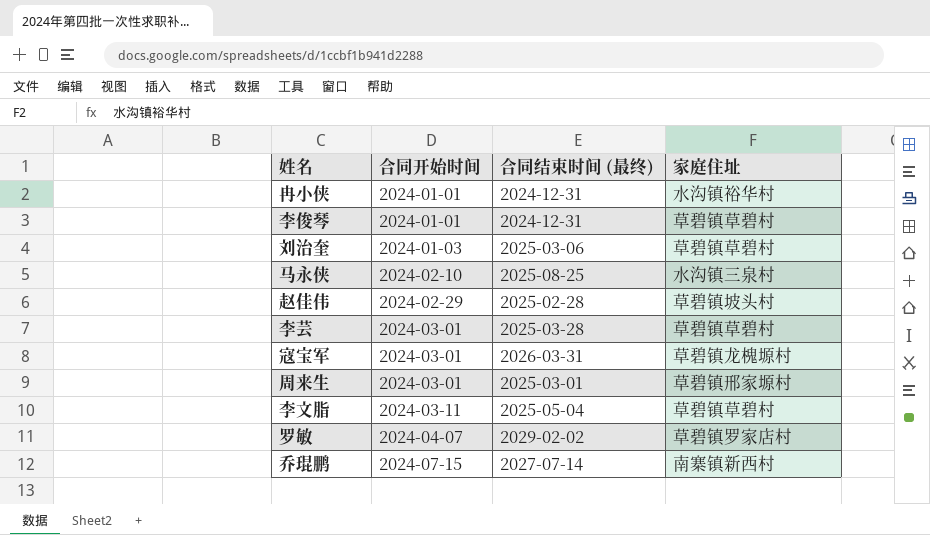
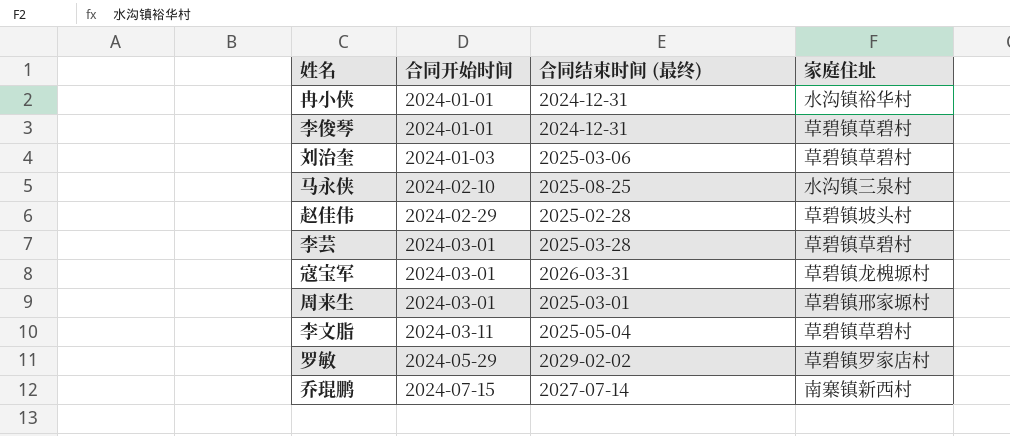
罗敏 | 合同开始时间: 2024-04-07 -> 2024-05-29

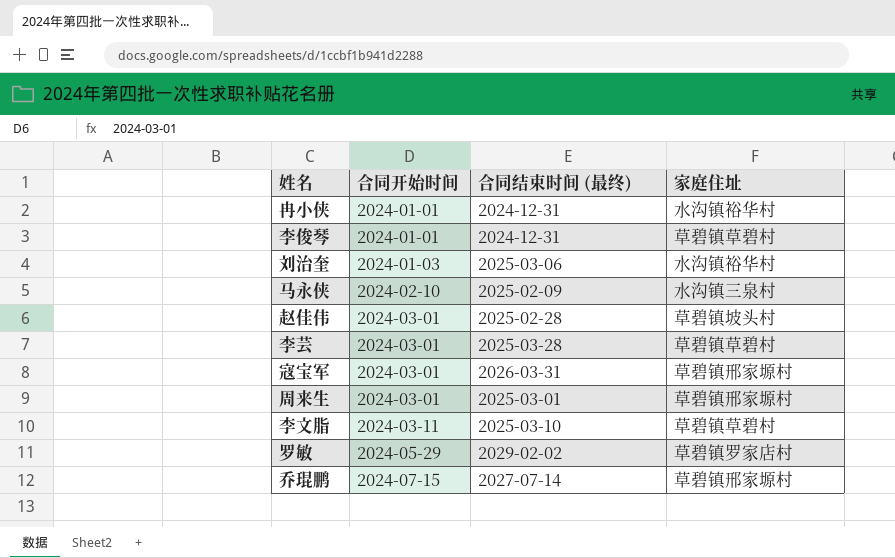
刘治奎 | 家庭住址: 草碧镇草碧村 -> 水沟镇裕华村
马永侠 | 合同结束时间 (最终): 2025-08-25 -> 2025-02-09
赵佳伟 | 合同开始时间: 2024-02-29 -> 2024-03-01
寇宝军 | 家庭住址: 草碧镇龙槐塬村 -> 草碧镇邢家塬村
李文脂 | 合同结束时间 (最终): 2025-05-04 -> 2025-03-10
乔琨鹏 | 家庭住址: 南寨镇新西村 -> 草碧镇邢家塬村

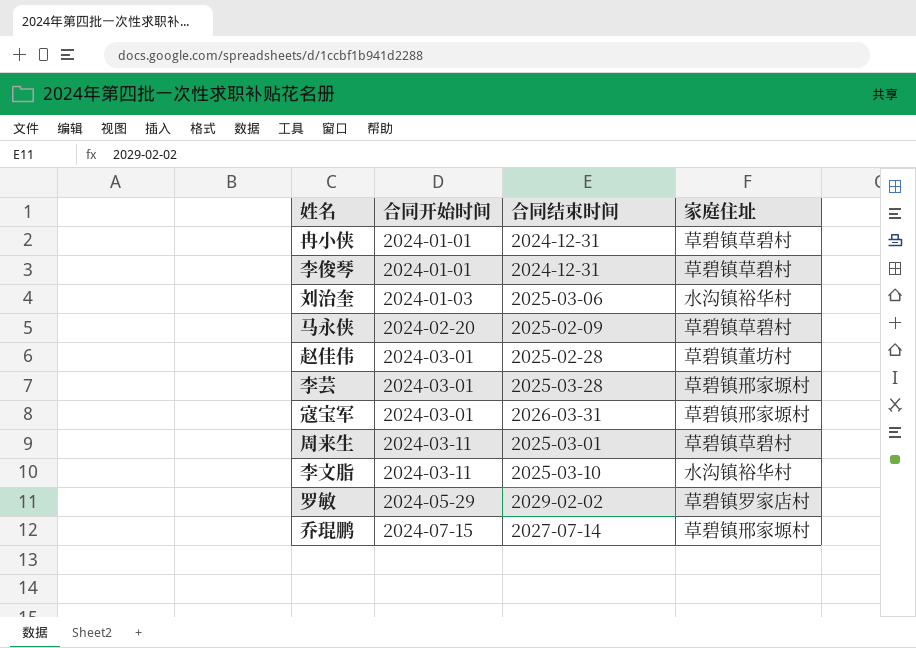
column name: 合同结束时间 (最终) -> 合同结束时间
冉小侠 | 家庭住址: 水沟镇裕华村 -> 草碧镇草碧村
马永侠 | 合同开始时间: 2024-02-10 -> 2024-02-20
马永侠 | 家庭住址: 水沟镇三泉村 -> 草碧镇草碧村
赵佳伟 | 家庭住址: 草碧镇坡头村 -> 草碧镇董坊村
李芸 | 家庭住址: 草碧镇草碧村 -> 草碧镇邢家塬村
周来生 | 合同开始时间: 2024-03-01 -> 2024-03-11
周来生 | 家庭住址: 草碧镇邢家塬村 -> 草碧镇草碧村
李文脂 | 家庭住址: 草碧镇草碧村 -> 水沟镇裕华村

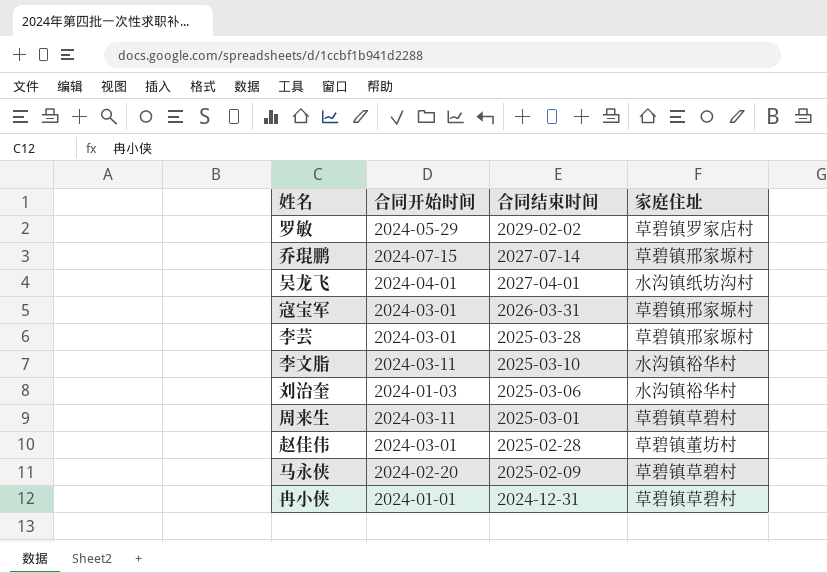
row order: 合同开始时间 ascending -> 合同结束时间 descending
row 李俊琴: 2024-01-01 | 2024-12-31 | 草碧镇草碧村 -> none
row 吴龙飞: none -> 2024-04-01 | 2027-04-01 | 水沟镇纸坊沟村

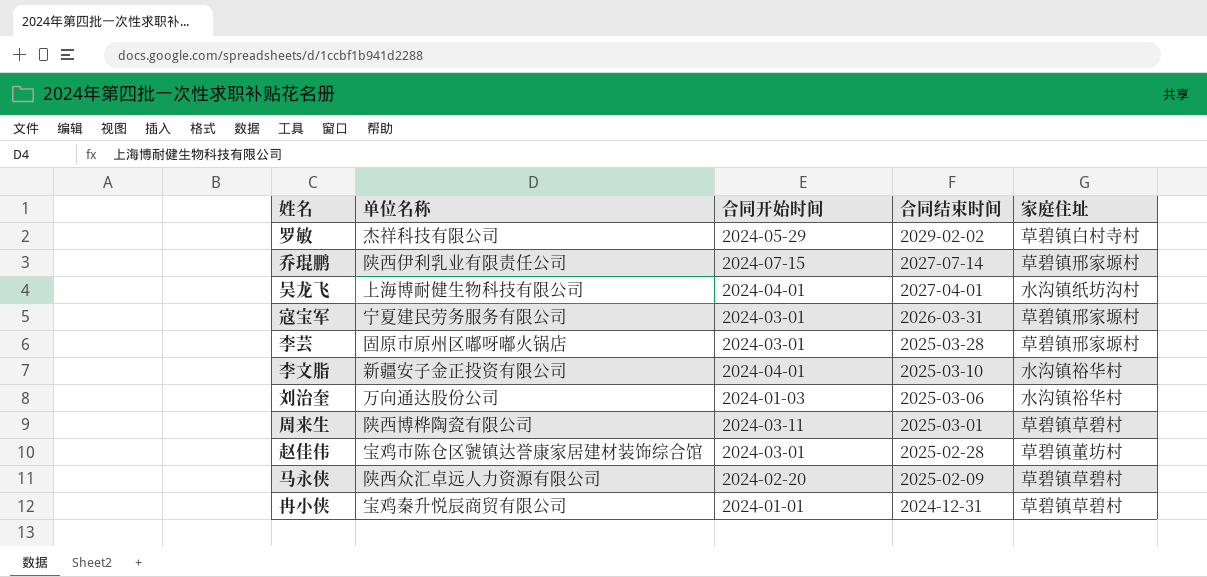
column 单位名称 | position: none -> 2
罗敏 | 家庭住址: 草碧镇罗家店村 -> 草碧镇白村寺村
李文脂 | 合同开始时间: 2024-03-11 -> 2024-04-01

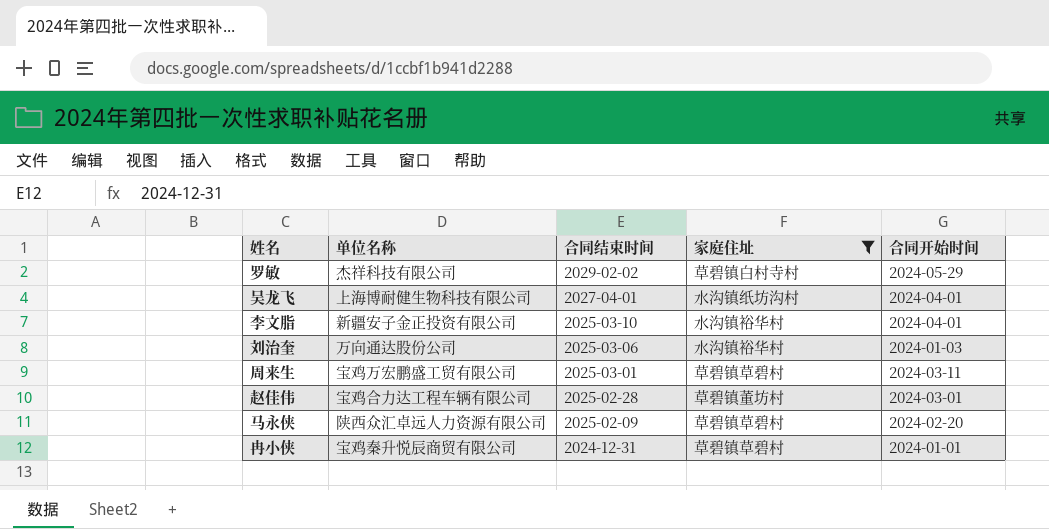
filter: none -> 家庭住址 != 草碧镇邢家塬村
column 合同开始时间 | position: 3 -> 5
周来生 | 单位名称: 陕西博桦陶瓷有限公司 -> 宝鸡万宏鹏盛工贸有限公司
赵佳伟 | 单位名称: 宝鸡市陈仓区虢镇达誉康家居建材装饰综合馆 -> 宝鸡合力达工程车辆有限公司

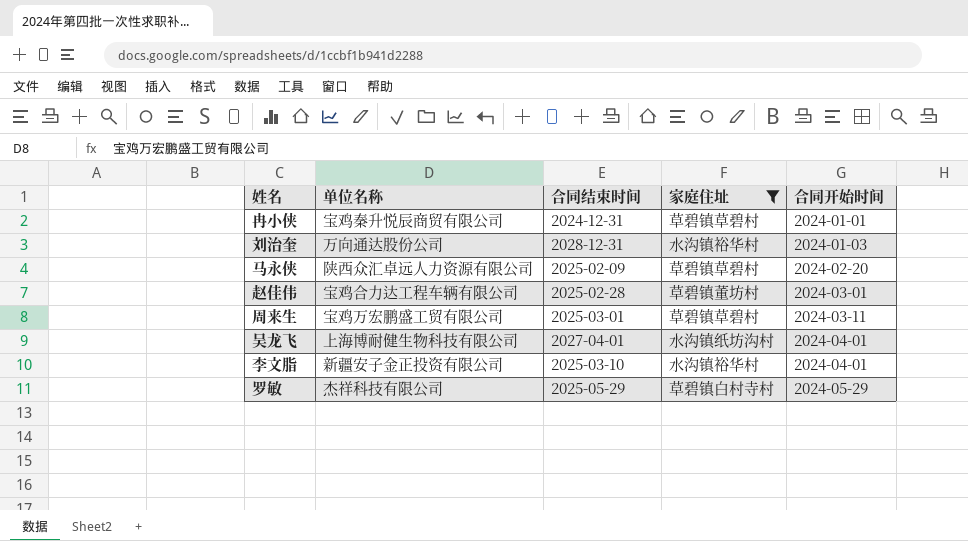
row order: 合同结束时间 descending -> 合同开始时间 ascending
刘治奎 | 合同结束时间: 2025-03-06 -> 2028-12-31
罗敏 | 合同结束时间: 2029-02-02 -> 2025-05-29

